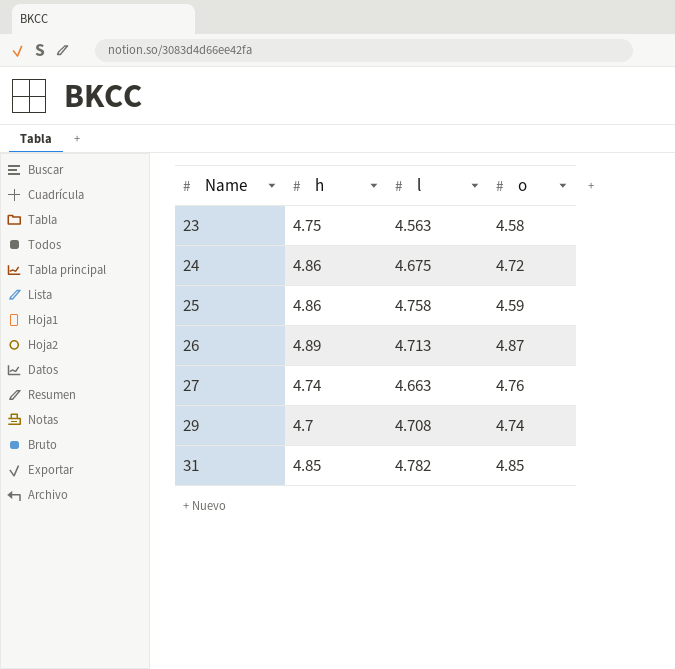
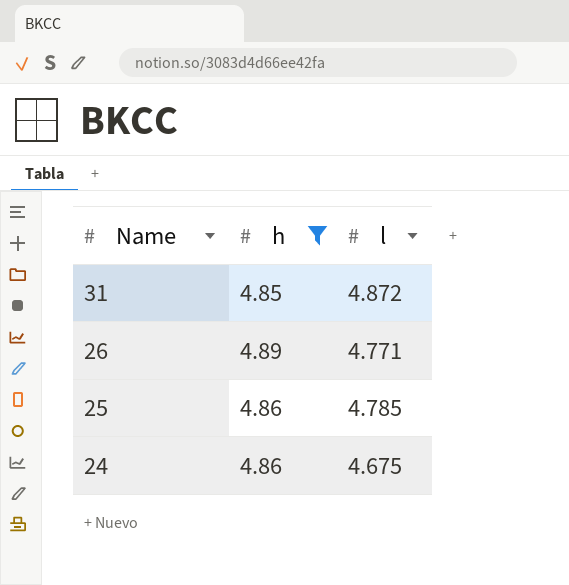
filter: none -> h >= 4.85
row order: Name ascending -> Name descending
column o | position: 4 -> none
31 | l: 4.782 -> 4.872
26 | l: 4.713 -> 4.771
25 | l: 4.758 -> 4.785

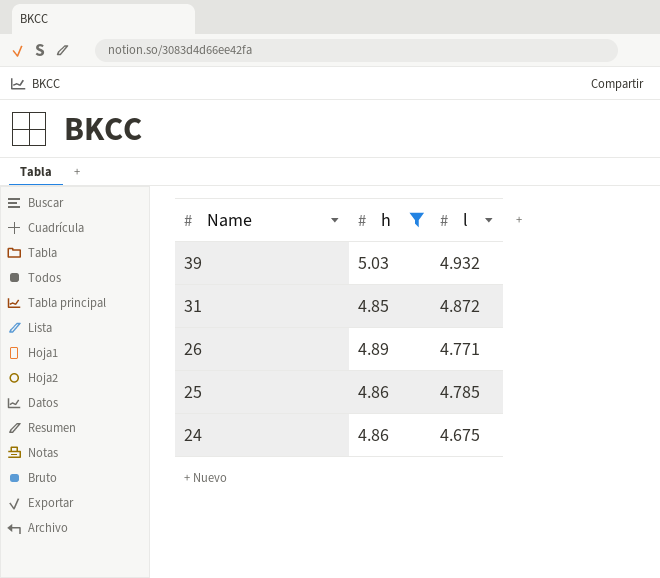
row 39: none -> 5.03 | 4.932

